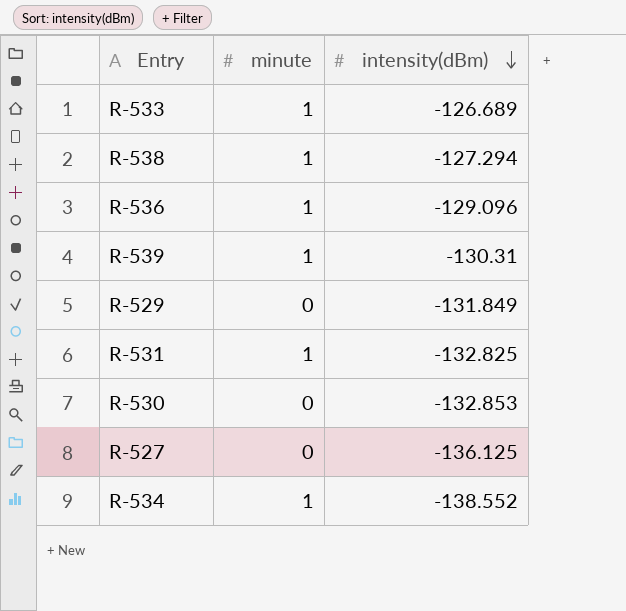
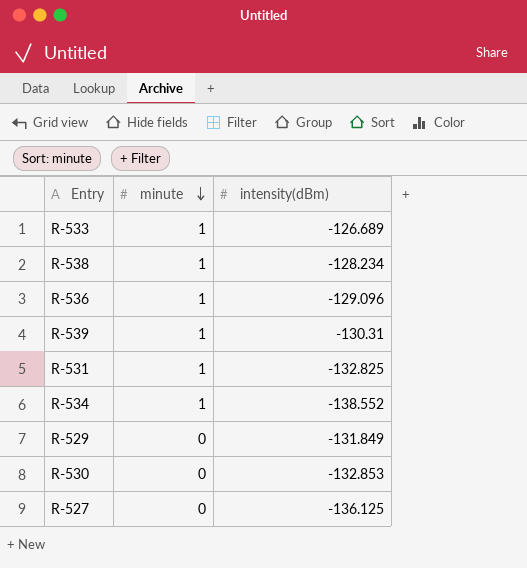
row order: intensity(dBm) descending -> minute descending
R-538 | intensity(dBm): -127.294 -> -128.234

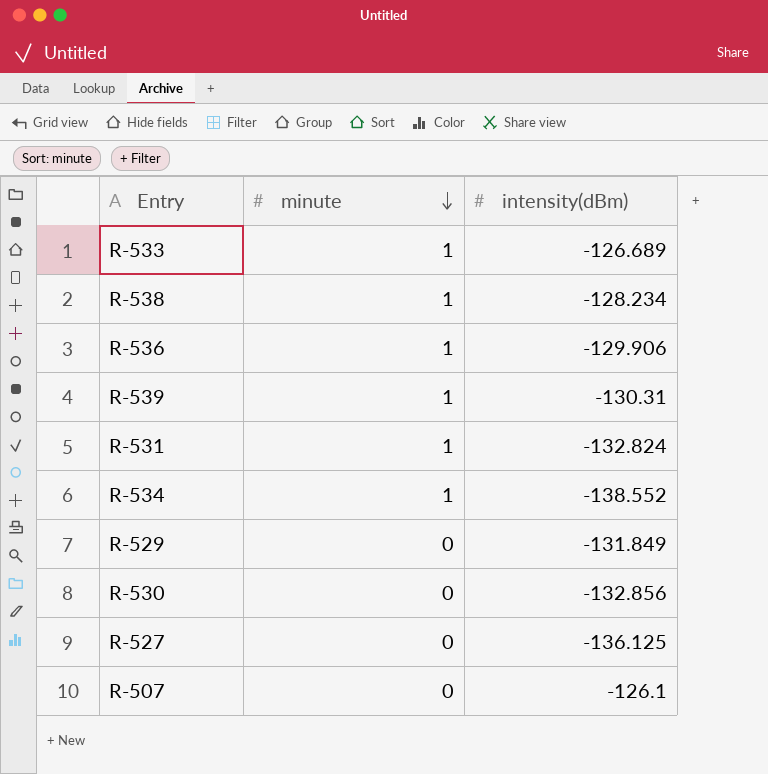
R-536 | intensity(dBm): -129.096 -> -129.906
R-531 | intensity(dBm): -132.825 -> -132.824
R-530 | intensity(dBm): -132.853 -> -132.856
row R-507: none -> 0 | -126.1

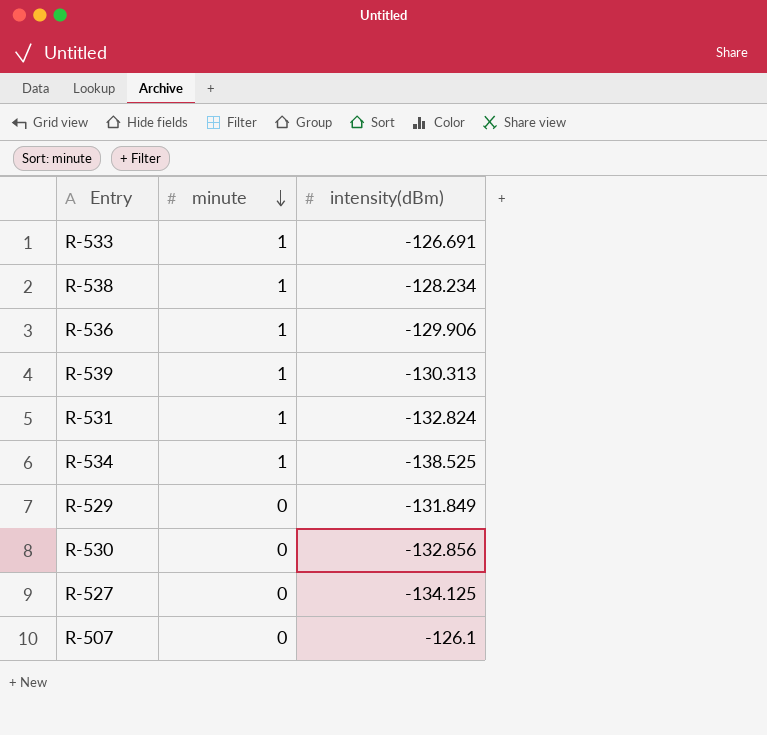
R-533 | intensity(dBm): -126.689 -> -126.691
R-539 | intensity(dBm): -130.31 -> -130.313
R-534 | intensity(dBm): -138.552 -> -138.525
R-527 | intensity(dBm): -136.125 -> -134.125

